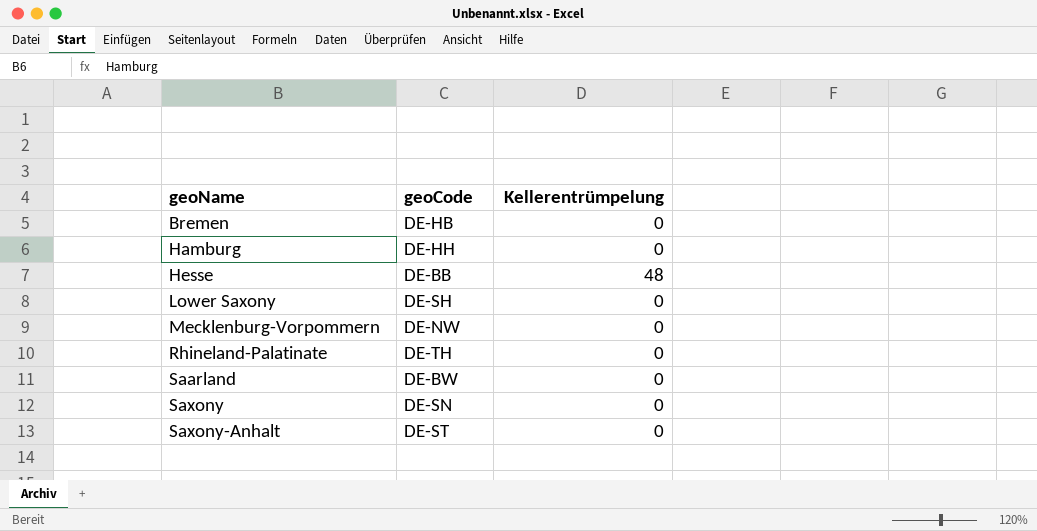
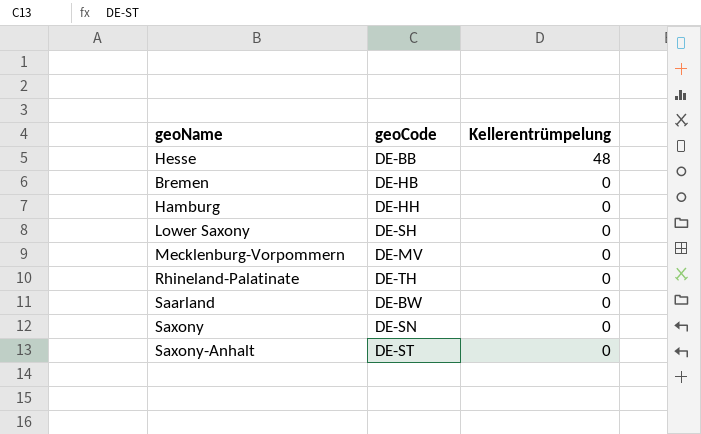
row order: geoName ascending -> Kellerentrümpelung descending
Mecklenburg-Vorpommern | geoCode: DE-NW -> DE-MV

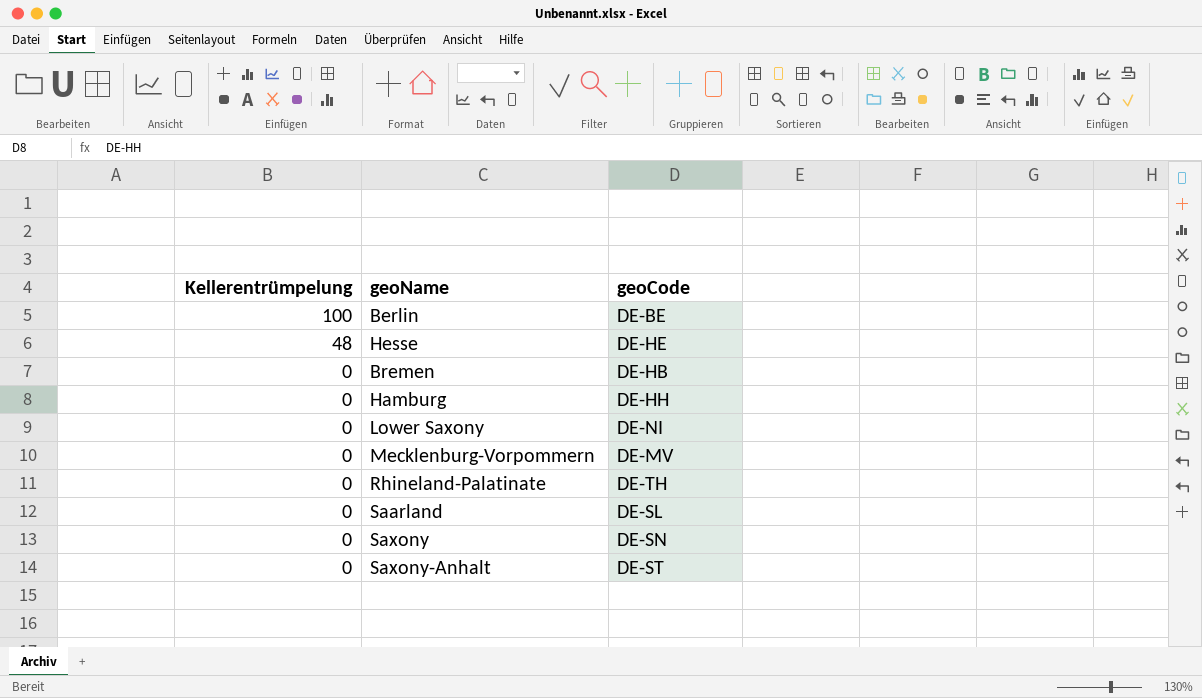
column Kellerentrümpelung | position: 3 -> 1
row Berlin: none -> 100 | DE-BE
Hesse | geoCode: DE-BB -> DE-HE
Lower Saxony | geoCode: DE-SH -> DE-NI
Saarland | geoCode: DE-BW -> DE-SL

